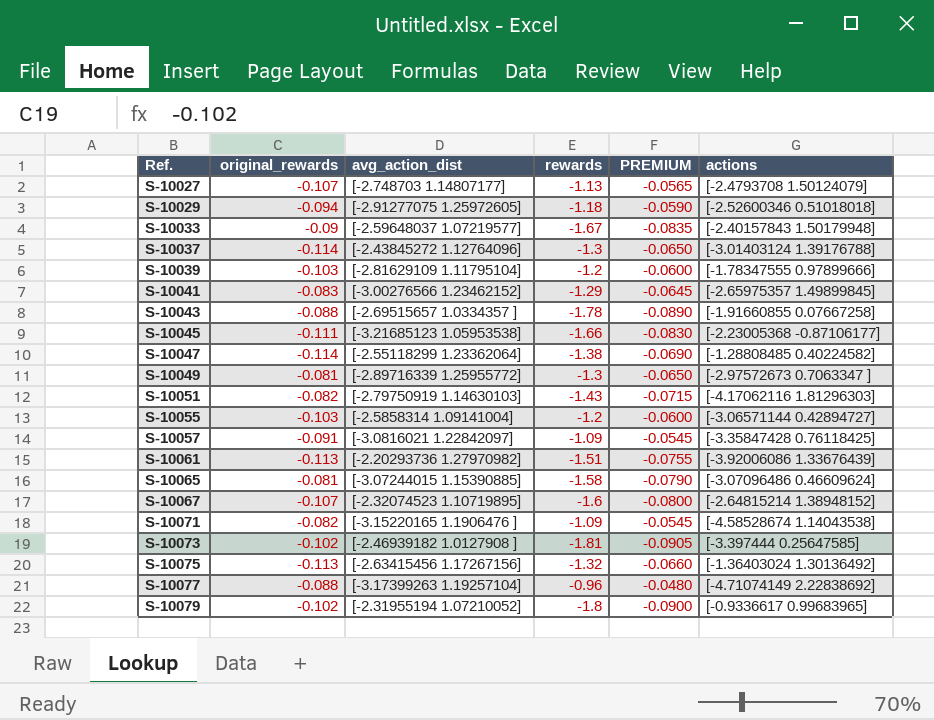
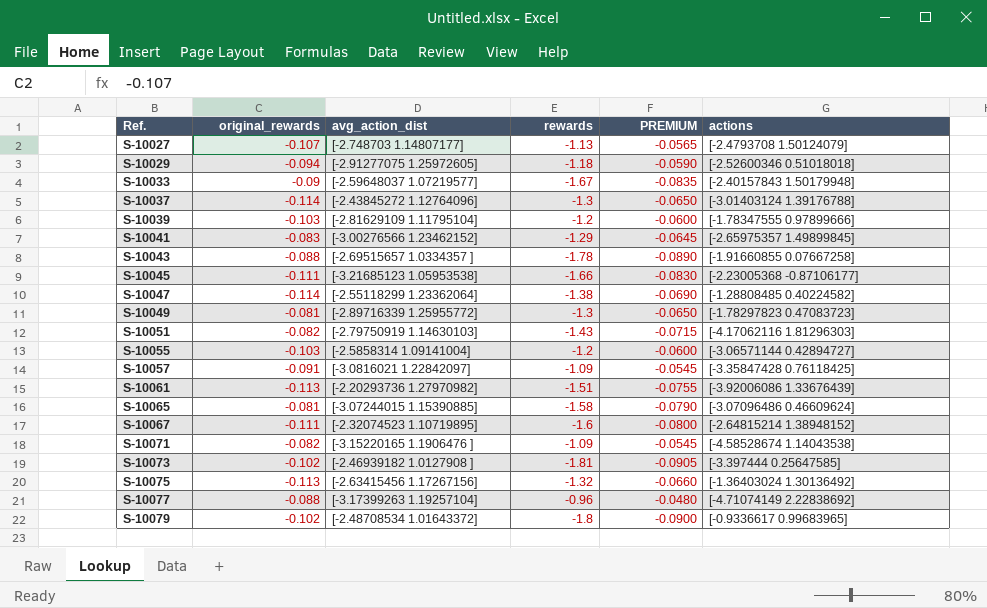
S-10049 | actions: [-2.97572673 0.7063347 ] -> [-1.78297823 0.47083723]
S-10067 | original_rewards: -0.107 -> -0.111
S-10079 | avg_action_dist: [-2.31955194 1.07210052] -> [-2.48708534 1.01643372]

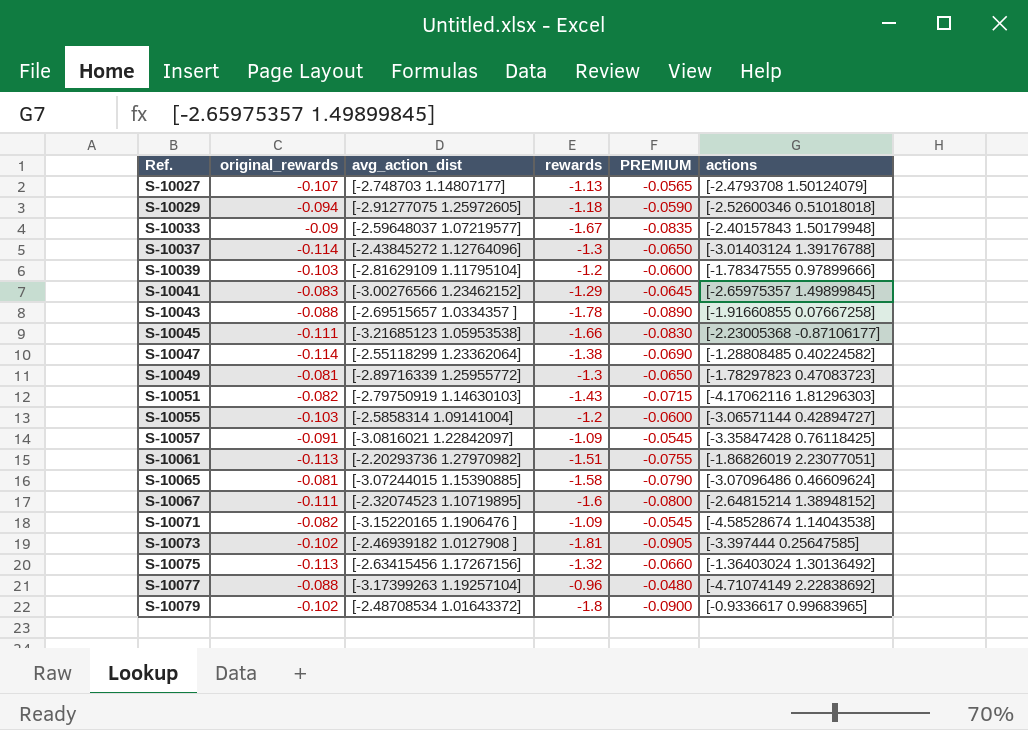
S-10061 | actions: [-3.92006086 1.33676439] -> [-1.86826019 2.23077051]

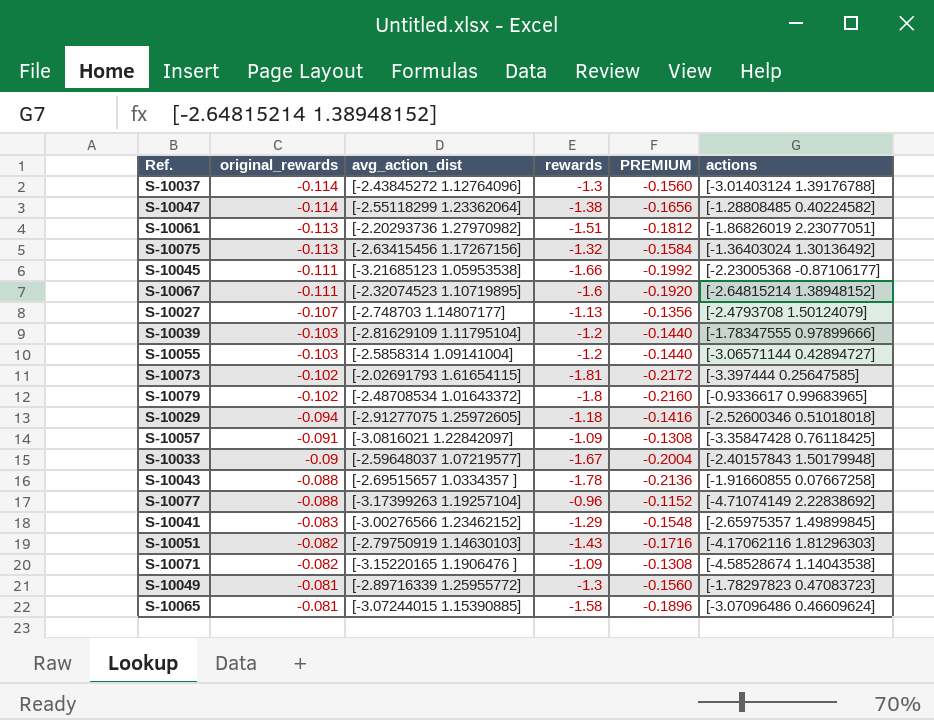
row order: Ref. ascending -> original_rewards ascending
column PREMIUM | formula: [rewards] * 0.05 -> [rewards] * 0.12
S-10073 | avg_action_dist: [-2.46939182 1.0127908 ] -> [-2.02691793 1.61654115]

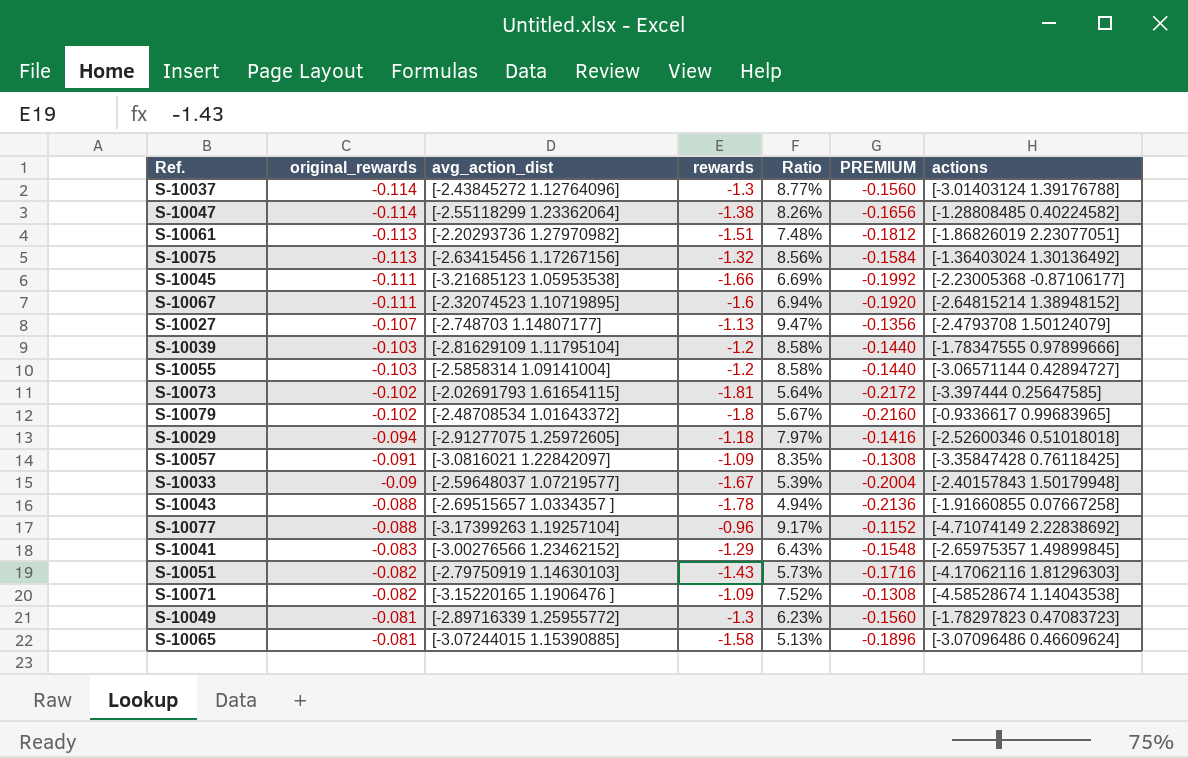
column Ratio | formula: none -> [original_rewards] / [rewards]

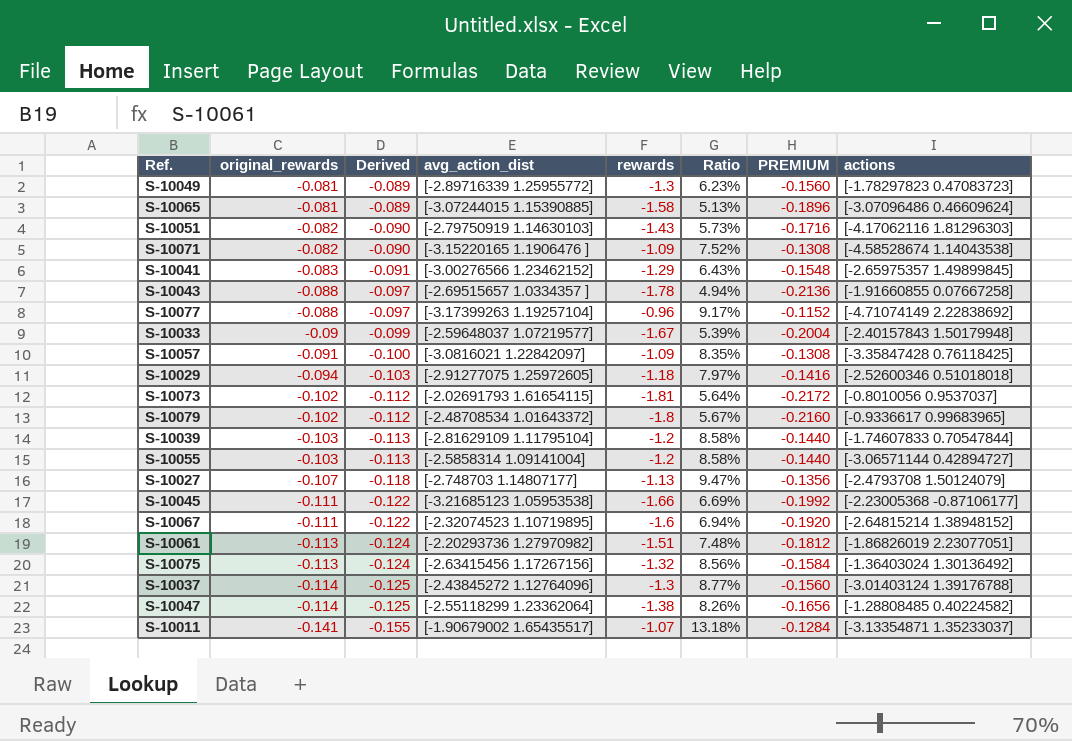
row order: original_rewards ascending -> original_rewards descending
column Derived | formula: none -> [original_rewards] * 1.1
S-10073 | actions: [-3.397444 0.25647585] -> [-0.8010056 0.9537037]
S-10039 | actions: [-1.78347555 0.97899666] -> [-1.74607833 0.70547844]
row S-10011: none -> -0.141 | -0.155 | [-1.90679002 1.65435517] | -1.07 | 13.18% | -0.1284 | [-3.13354871 1.35233037]

